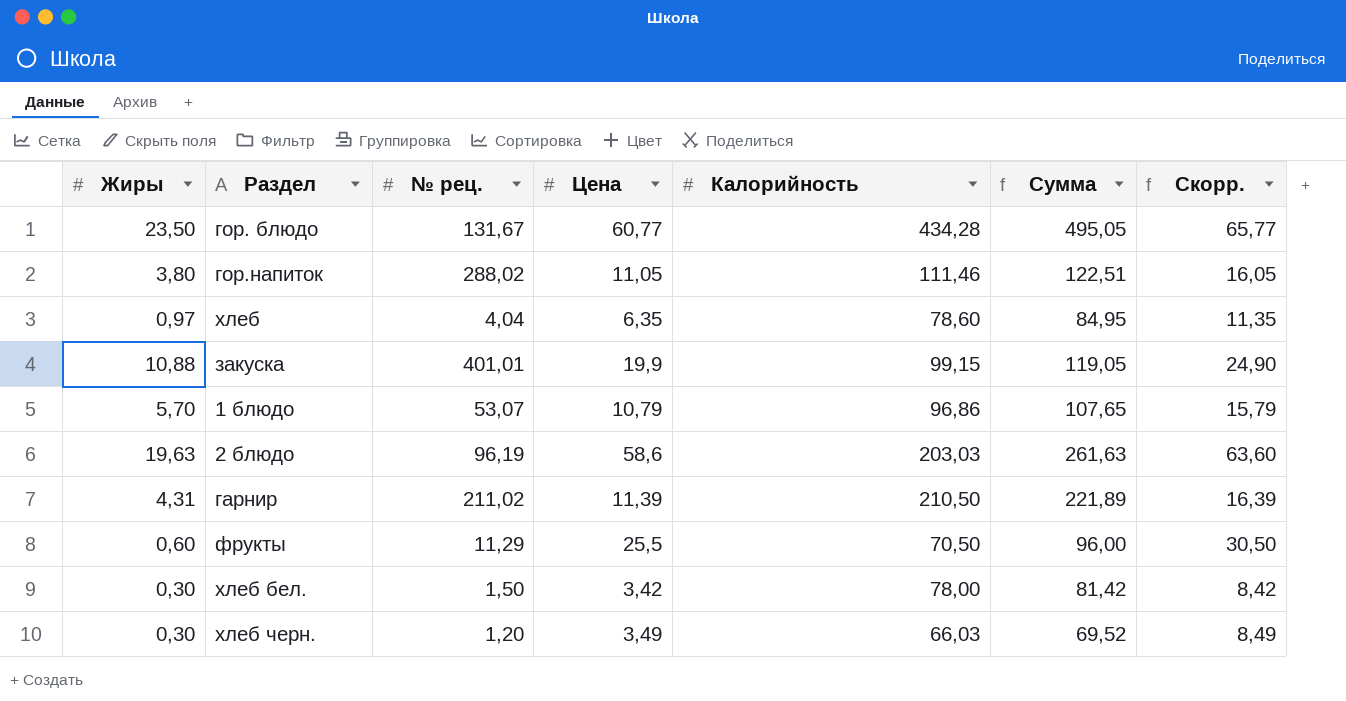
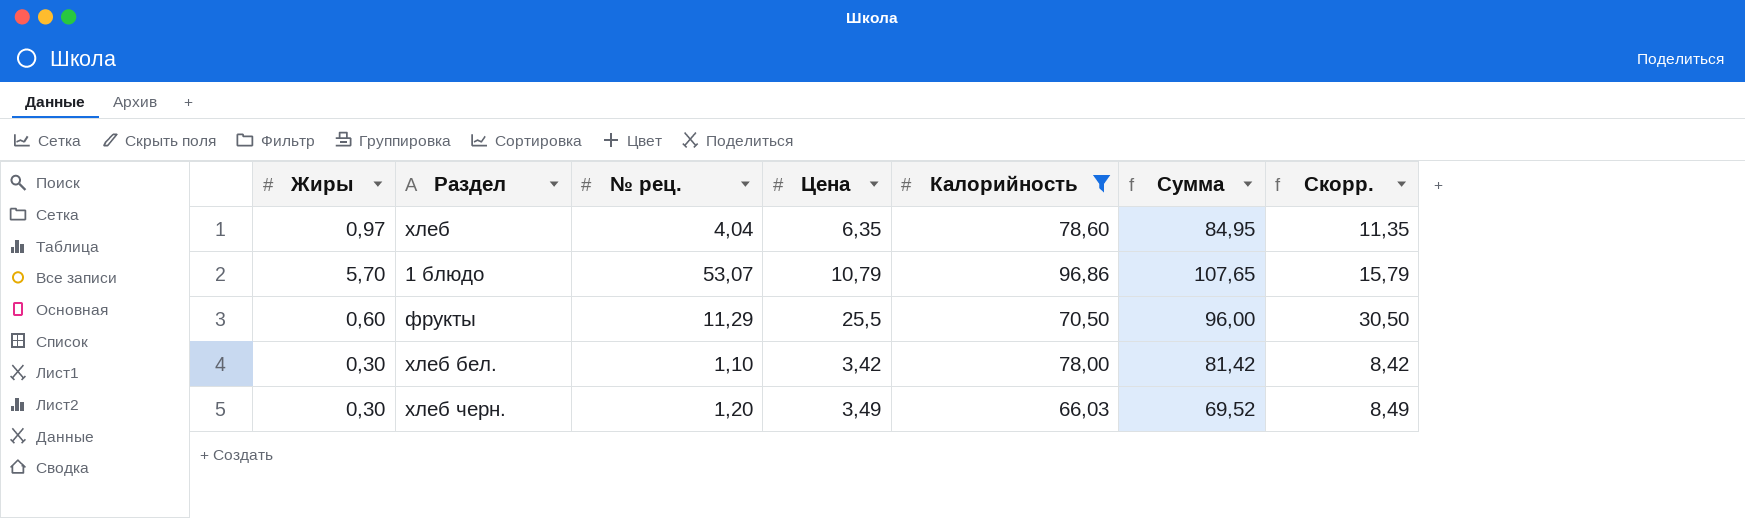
filter: none -> Калорийность <= 96,86
хлеб бел. | № рец.: 1,50 -> 1,10

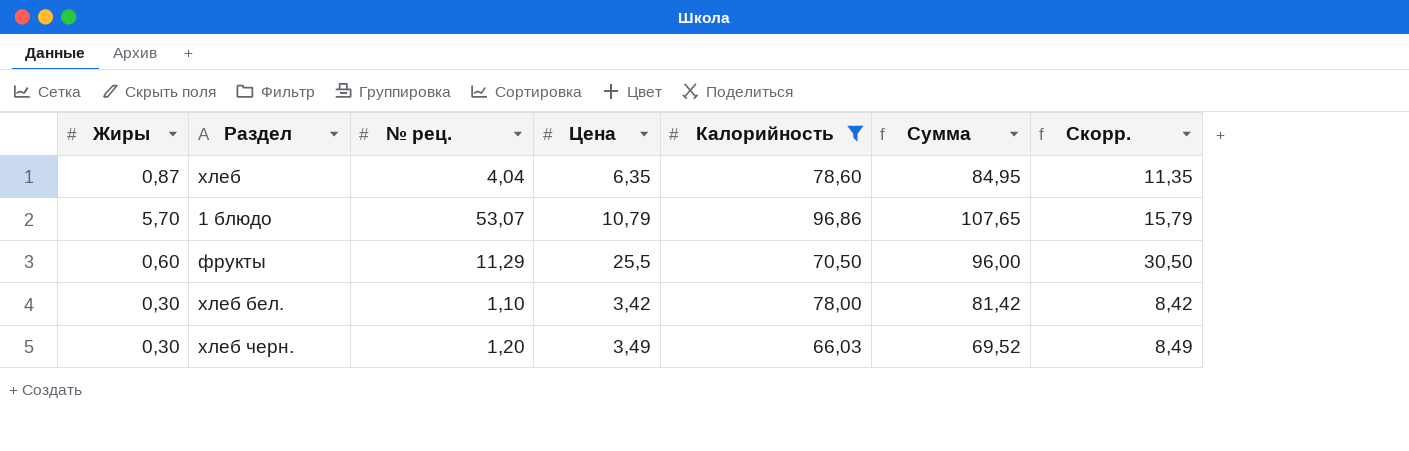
хлеб | Жиры: 0,97 -> 0,87

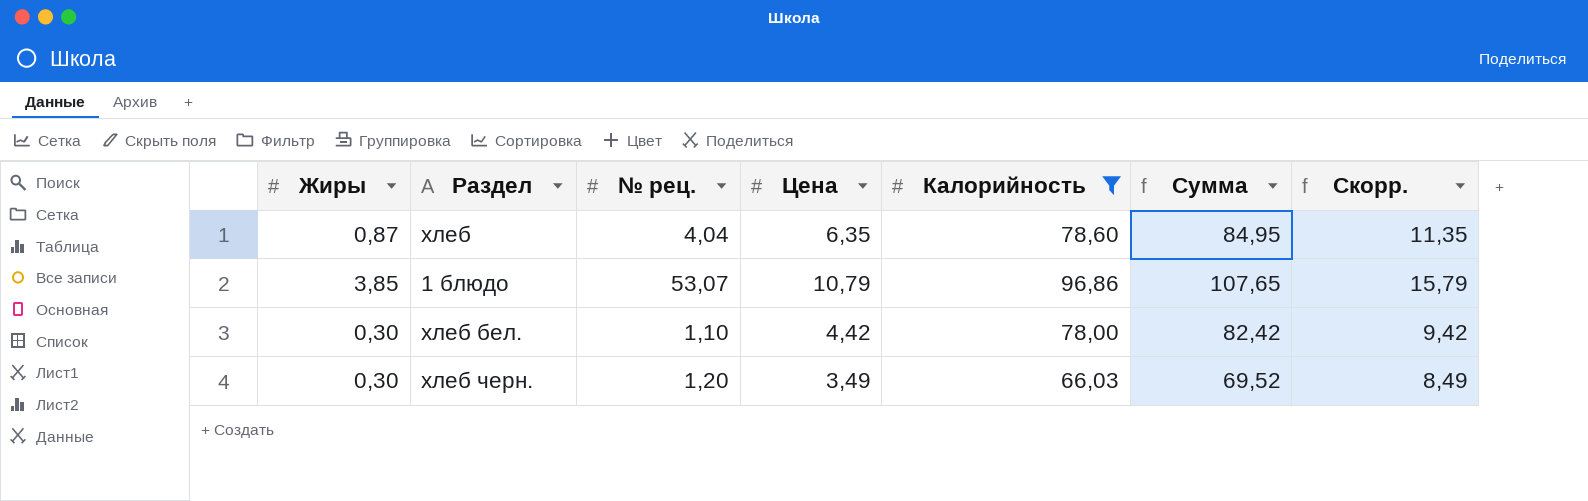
row фрукты: 0,60 | 11,29 | 25,5 | 70,50 | 96,00 | 30,50 -> none
1 блюдо | Жиры: 5,70 -> 3,85
хлеб бел. | Цена: 3,42 -> 4,42
хлеб бел. | Сумма: 81,42 -> 82,42
хлеб бел. | Скорр.: 8,42 -> 9,42

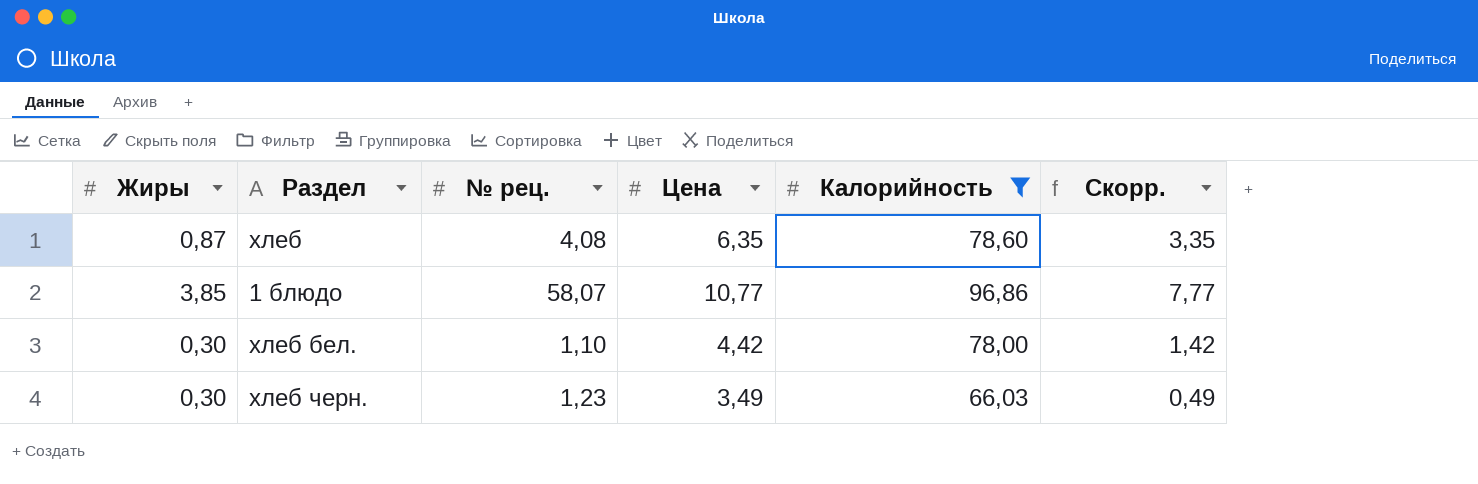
column Сумма | formula: [Цена] + [Калорийность] -> none
column Скорр. | formula: [Цена] + 5 -> [Цена] - 3
хлеб | № рец.: 4,04 -> 4,08
1 блюдо | № рец.: 53,07 -> 58,07
1 блюдо | Цена: 10,79 -> 10,77
хлеб черн. | № рец.: 1,20 -> 1,23

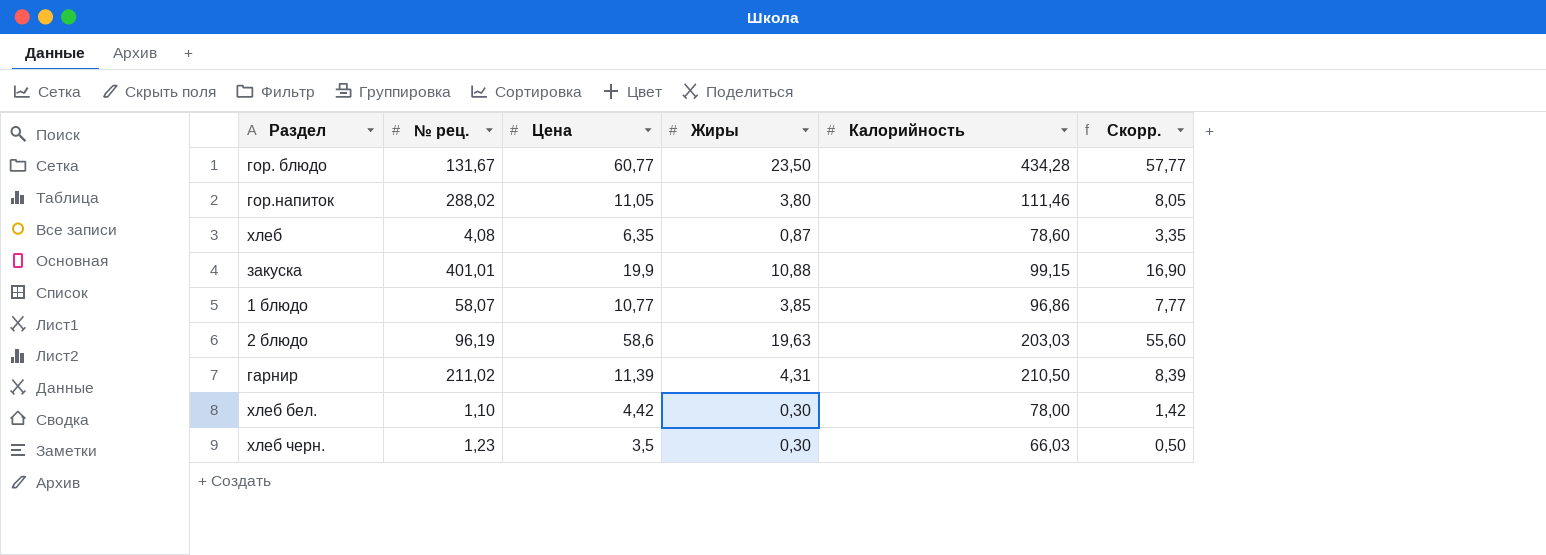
filter: Калорийность <= 96,86 -> none
column Жиры | position: 1 -> 4
хлеб черн. | Цена: 3,49 -> 3,5
хлеб черн. | Скорр.: 0,49 -> 0,50

